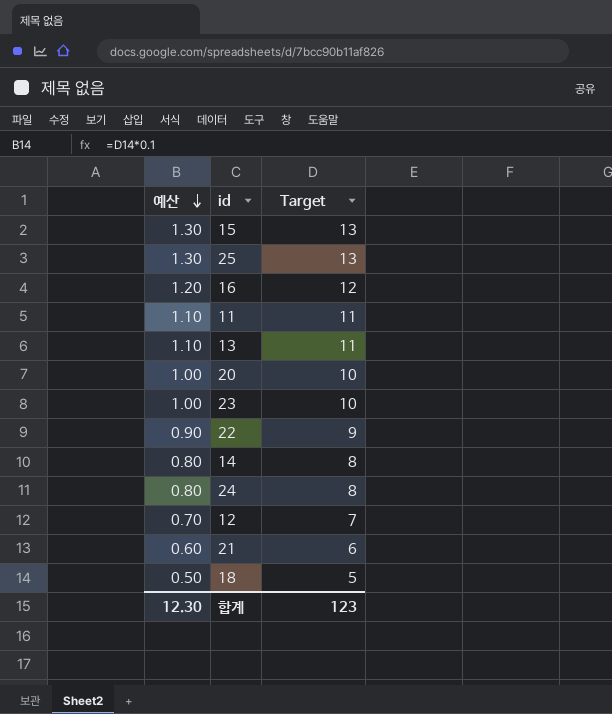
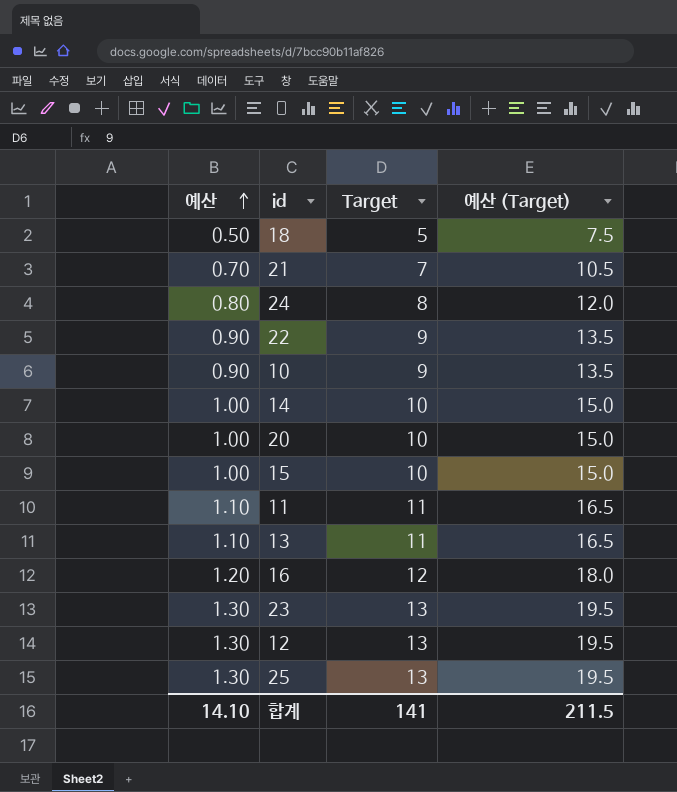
row order: 예산 descending -> 예산 ascending
column 예산 (Target) | formula: none -> [Target] * 1.5
21 | 예산: 0.60 -> 0.70
21 | Target: 6 -> 7
row 10: none -> 0.90 | 9 | 13.5
14 | 예산: 0.80 -> 1.00
14 | Target: 8 -> 10
15 | 예산: 1.30 -> 1.00
15 | Target: 13 -> 10
23 | 예산: 1.00 -> 1.30
23 | Target: 10 -> 13
12 | 예산: 0.70 -> 1.30
12 | Target: 7 -> 13
합계 | 예산: 12.30 -> 14.10
합계 | Target: 123 -> 141

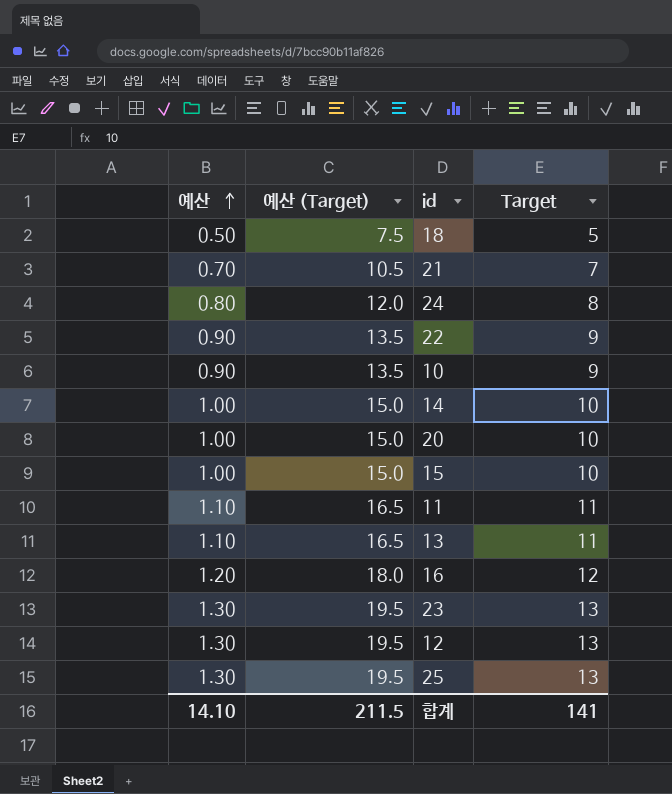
column 예산 (Target) | position: 4 -> 2

